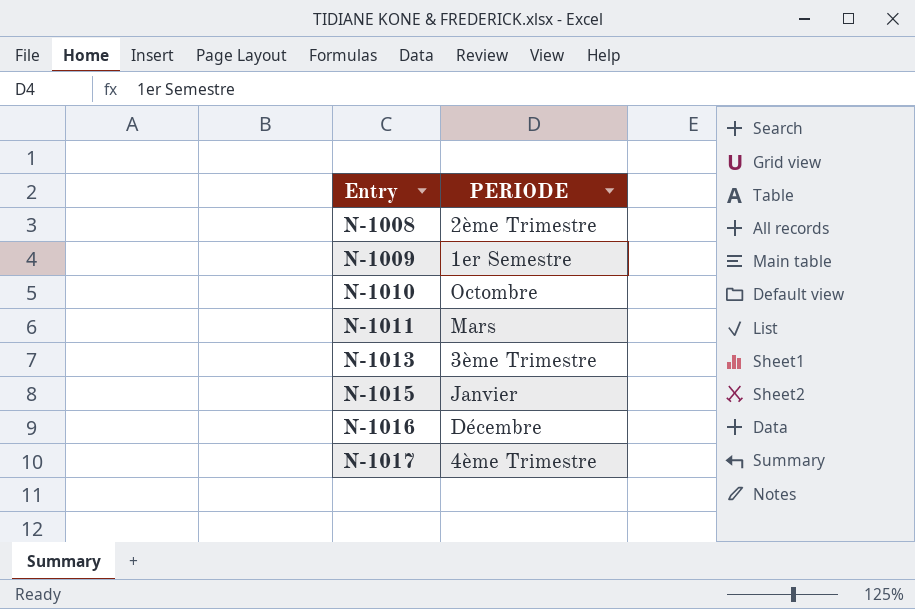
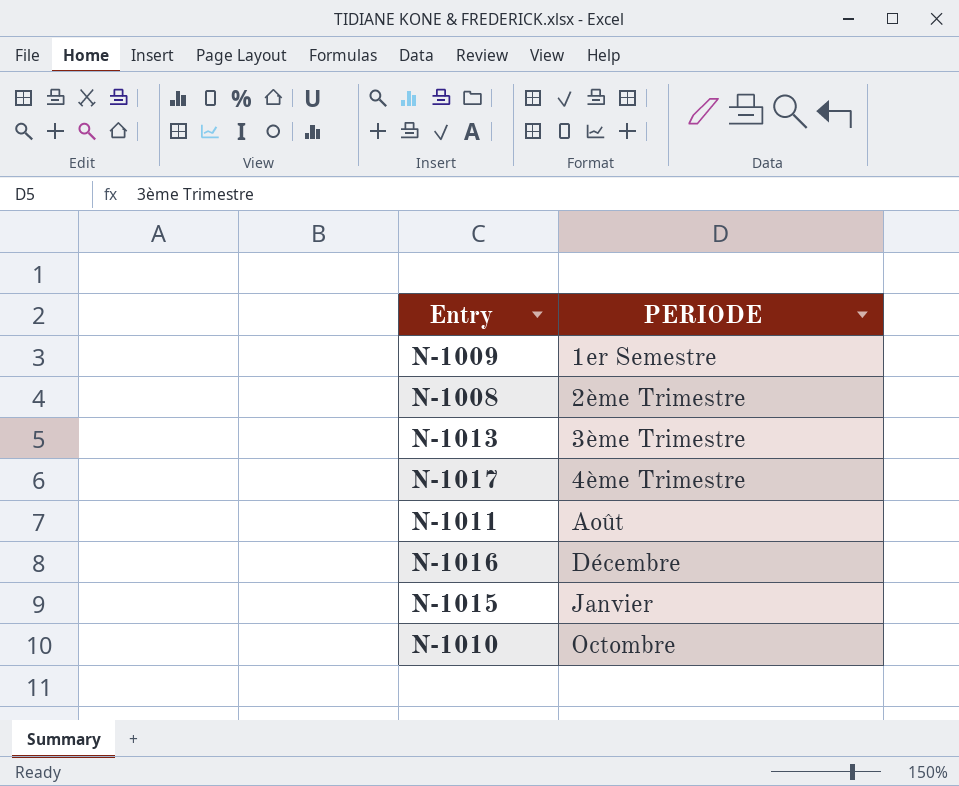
row order: Entry ascending -> PERIODE ascending
N-1011 | PERIODE: Mars -> Août

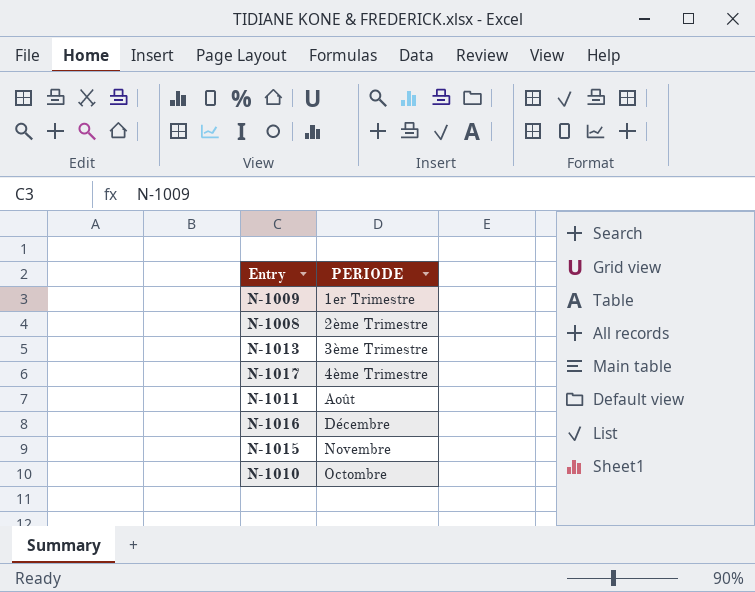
N-1009 | PERIODE: 1er Semestre -> 1er Trimestre
N-1015 | PERIODE: Janvier -> Novembre

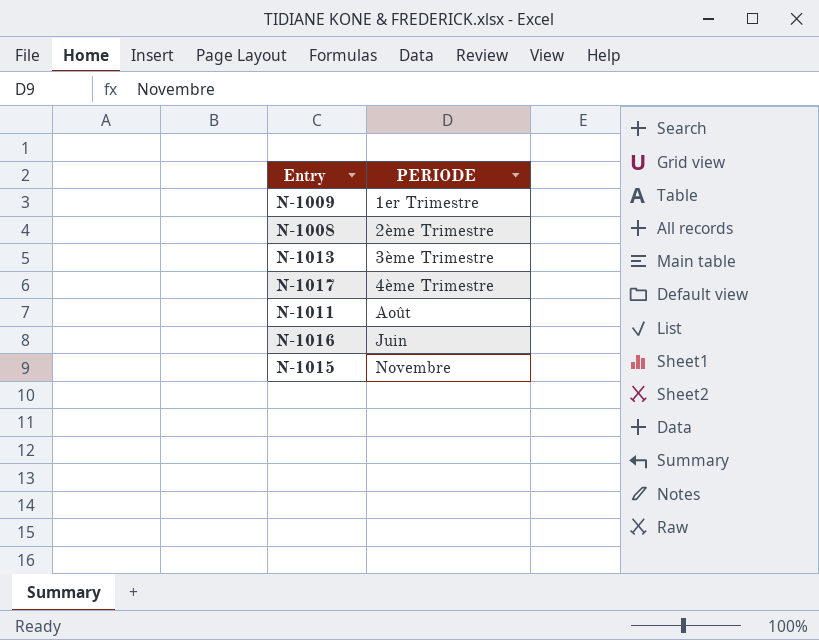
row N-1010: Octombre -> none
N-1016 | PERIODE: Décembre -> Juin

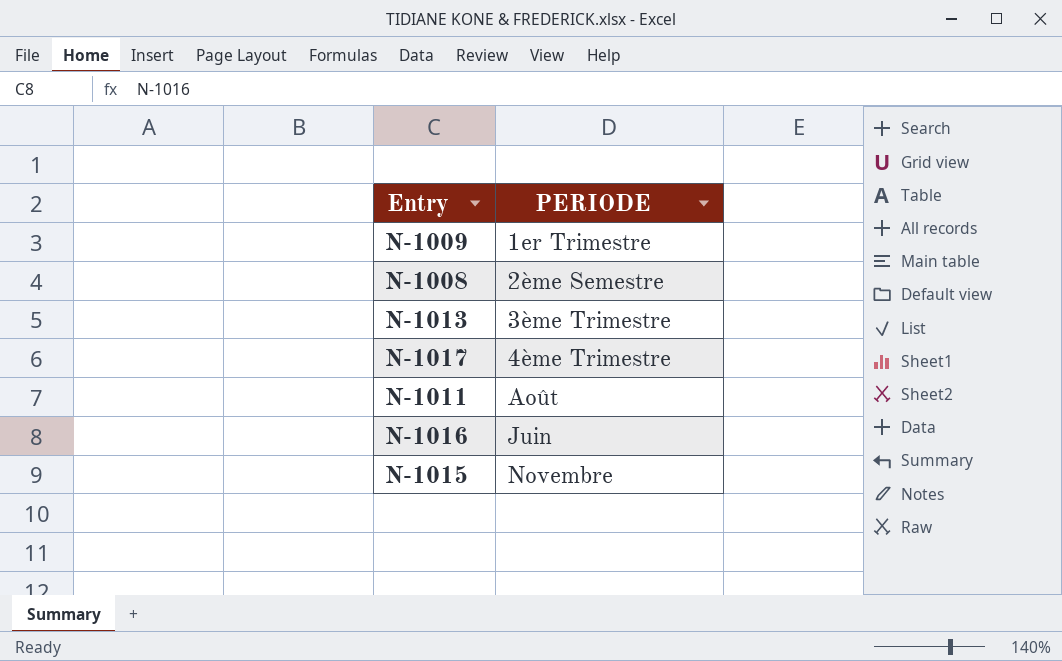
N-1008 | PERIODE: 2ème Trimestre -> 2ème Semestre

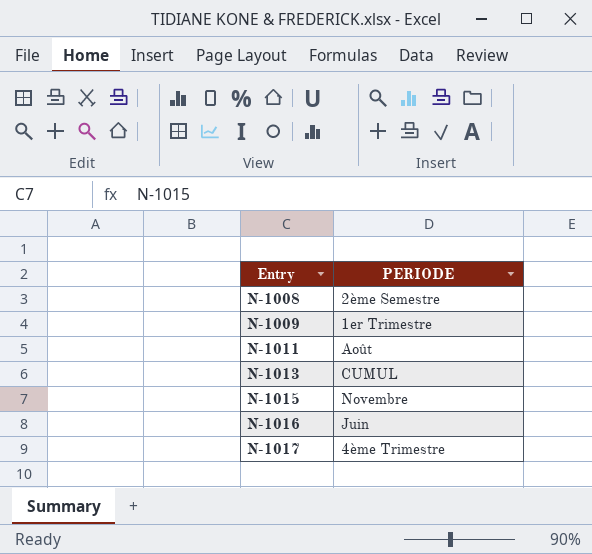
row order: PERIODE ascending -> Entry ascending
N-1013 | PERIODE: 3ème Trimestre -> CUMUL

